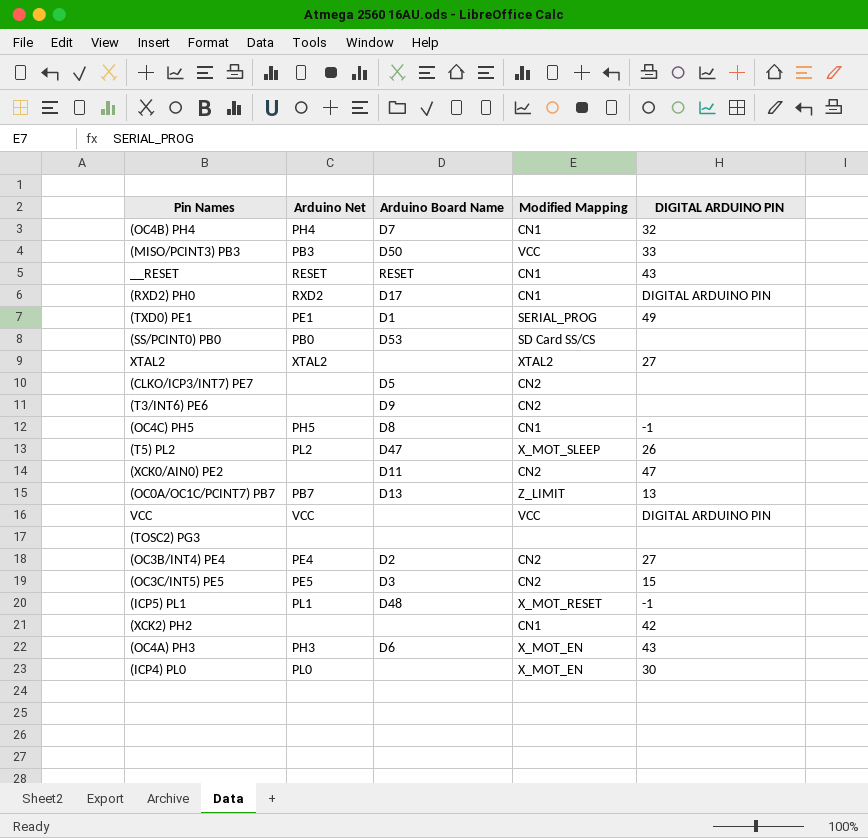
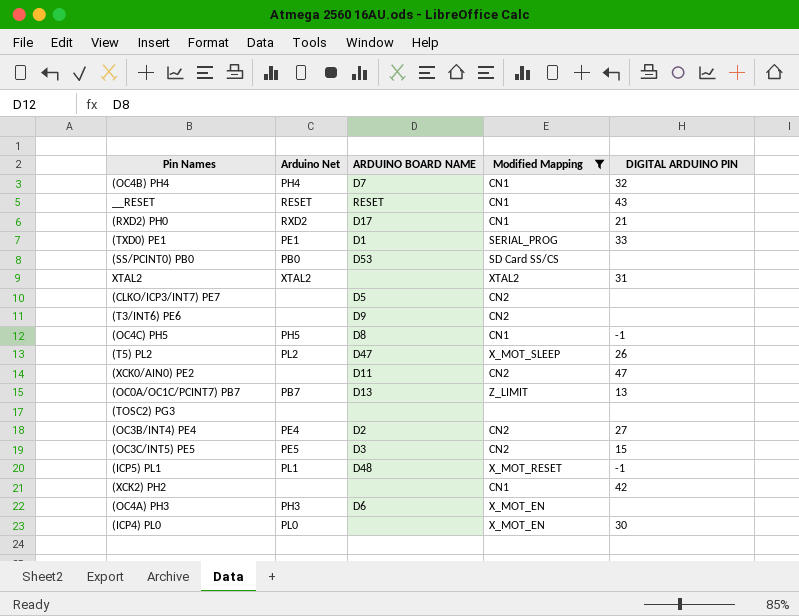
filter: none -> Modified Mapping != VCC
column name: Arduino Board Name -> ARDUINO BOARD NAME
(RXD2) PH0 | DIGITAL ARDUINO PIN: DIGITAL ARDUINO PIN -> 21
(TXD0) PE1 | DIGITAL ARDUINO PIN: 49 -> 33
XTAL2 | DIGITAL ARDUINO PIN: 27 -> 31
(OC4A) PH3 | DIGITAL ARDUINO PIN: 43 -> none

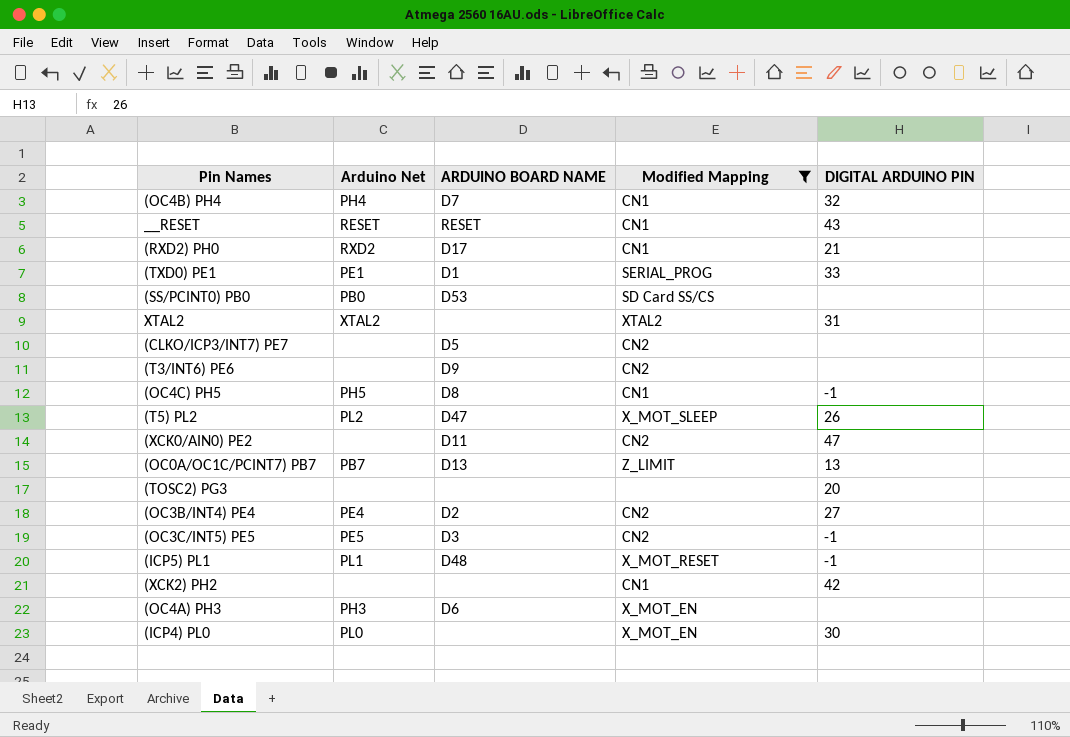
(TOSC2) PG3 | DIGITAL ARDUINO PIN: none -> 20
(OC3C/INT5) PE5 | DIGITAL ARDUINO PIN: 15 -> -1

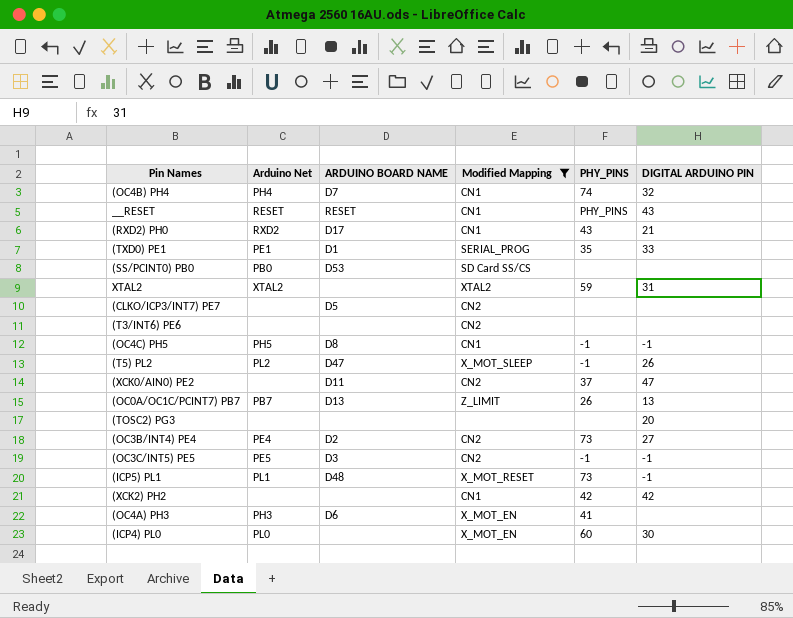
column PHY_PINS | position: none -> 5
(T3/INT6) PE6 | ARDUINO BOARD NAME: D9 -> none

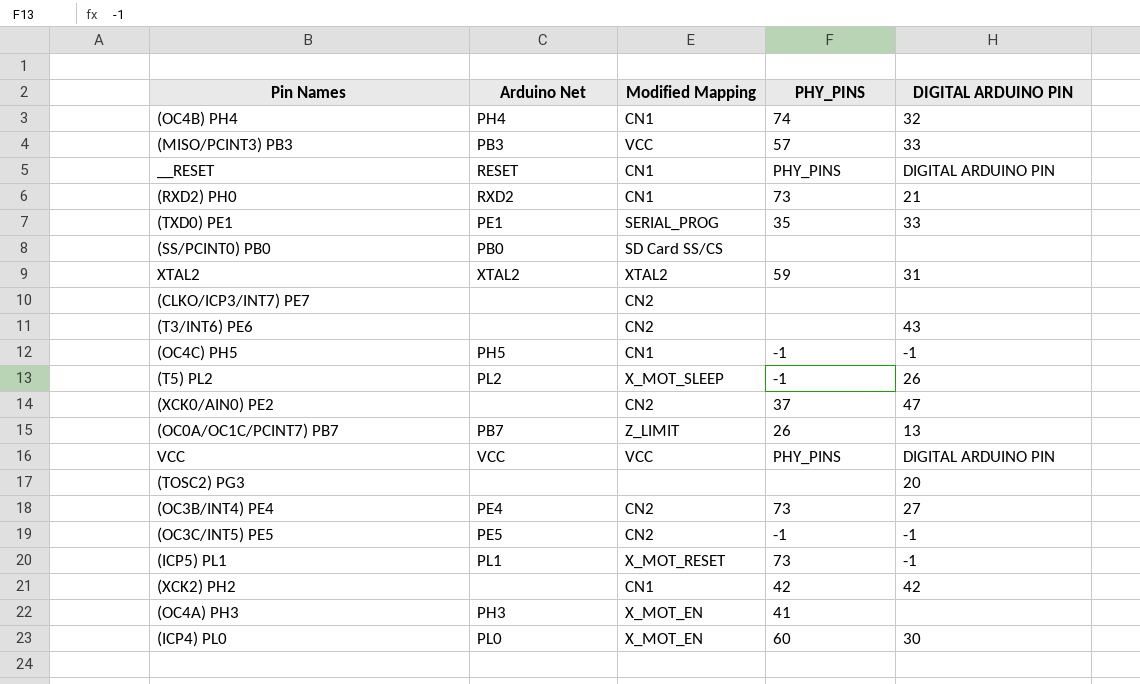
filter: Modified Mapping != VCC -> none
column ARDUINO BOARD NAME | position: 3 -> none
__RESET | DIGITAL ARDUINO PIN: 43 -> DIGITAL ARDUINO PIN
(RXD2) PH0 | PHY_PINS: 43 -> 73
(T3/INT6) PE6 | DIGITAL ARDUINO PIN: none -> 43

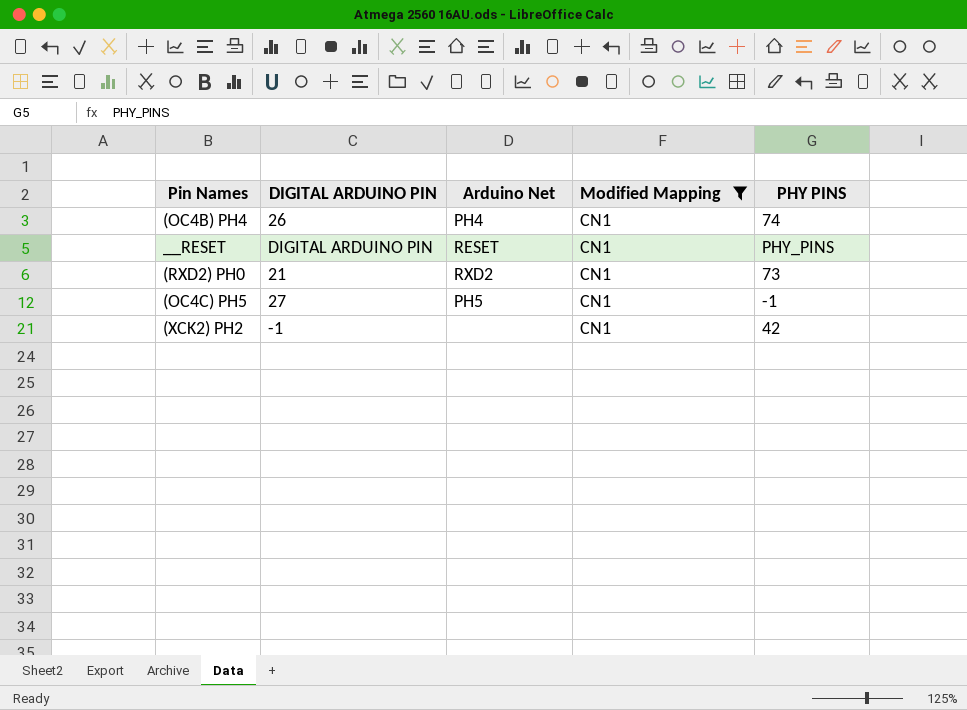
filter: none -> Modified Mapping = CN1
column DIGITAL ARDUINO PIN | position: 5 -> 2
column name: PHY_PINS -> PHY PINS
(OC4B) PH4 | DIGITAL ARDUINO PIN: 32 -> 26
(OC4C) PH5 | DIGITAL ARDUINO PIN: -1 -> 27
(XCK2) PH2 | DIGITAL ARDUINO PIN: 42 -> -1

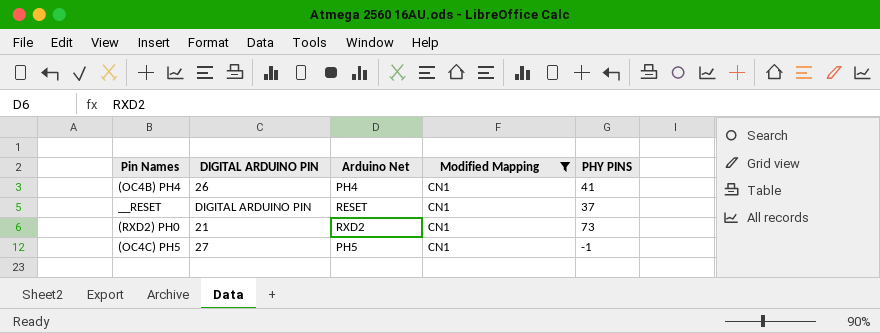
row (XCK2) PH2: -1 | none | CN1 | 42 -> none
(OC4B) PH4 | PHY PINS: 74 -> 41
__RESET | PHY PINS: PHY_PINS -> 37

